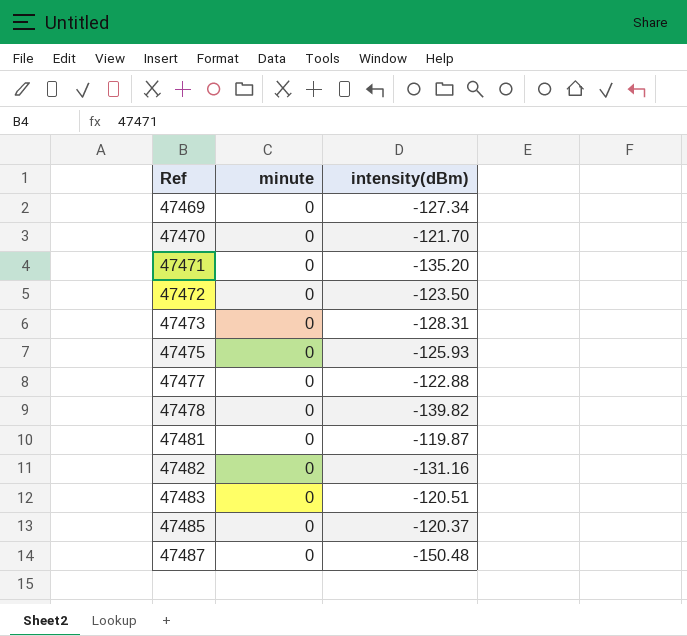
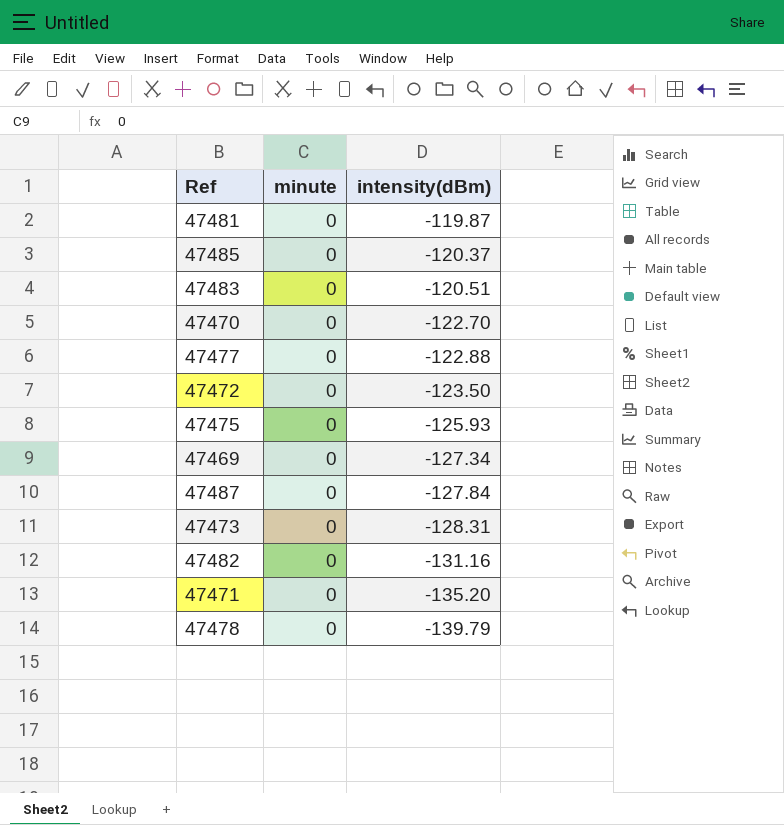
row order: Ref ascending -> intensity(dBm) descending
47470 | intensity(dBm): -121.70 -> -122.70
47487 | intensity(dBm): -150.48 -> -127.84
47478 | intensity(dBm): -139.82 -> -139.79

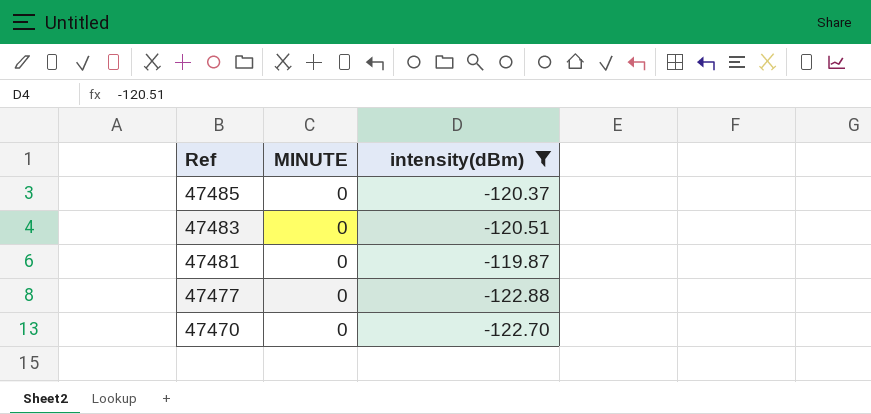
filter: none -> intensity(dBm) >= -122.88
row order: intensity(dBm) descending -> Ref descending
column name: minute -> MINUTE

